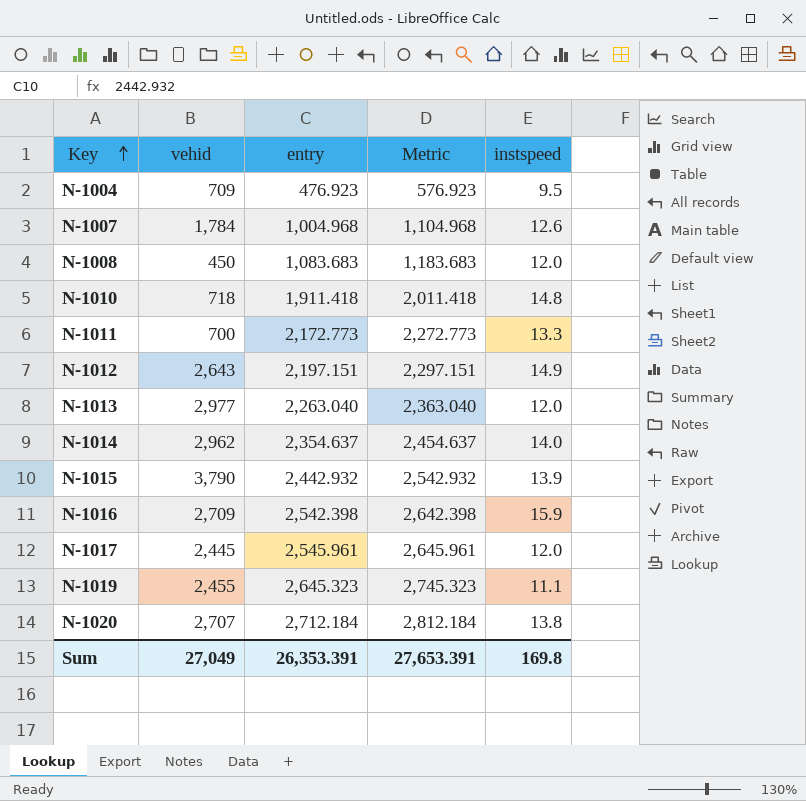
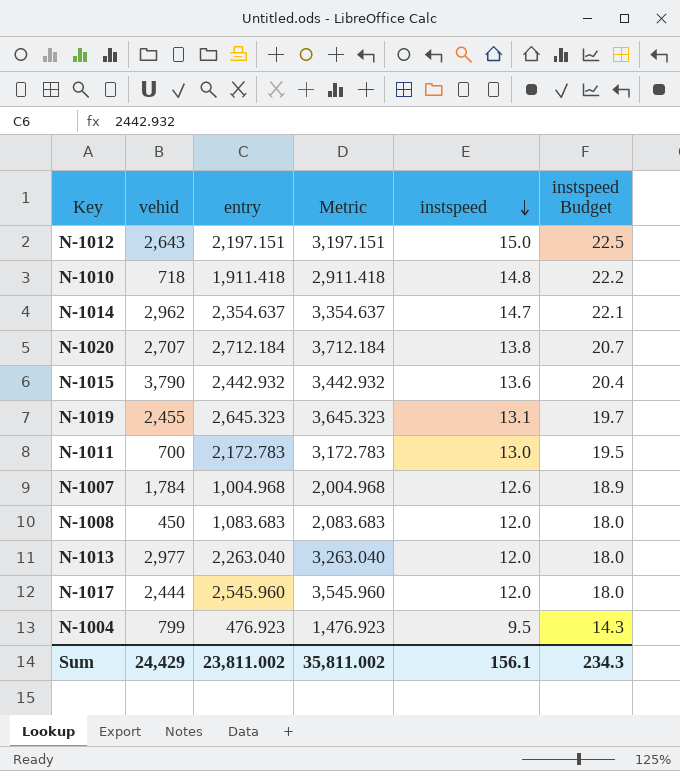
row order: Key ascending -> instspeed descending
column Metric | formula: [entry] + 100 -> [entry] + 1000
column instspeed Budget | formula: none -> [instspeed] * 1.5
row N-1016: 2,709 | 2,542.398 | 2,642.398 | 15.9 -> none
N-1012 | instspeed: 14.9 -> 15.0
N-1014 | instspeed: 14.0 -> 14.7
N-1015 | instspeed: 13.9 -> 13.6
N-1019 | instspeed: 11.1 -> 13.1
N-1011 | entry: 2,172.773 -> 2,172.783
N-1011 | instspeed: 13.3 -> 13.0
N-1017 | vehid: 2,445 -> 2,444
N-1017 | entry: 2,545.961 -> 2,545.960
N-1004 | vehid: 709 -> 799
Sum | vehid: 27,049 -> 24,429
Sum | entry: 26,353.391 -> 23,811.002
Sum | Metric: 27,653.391 -> 35,811.002
Sum | instspeed: 169.8 -> 156.1

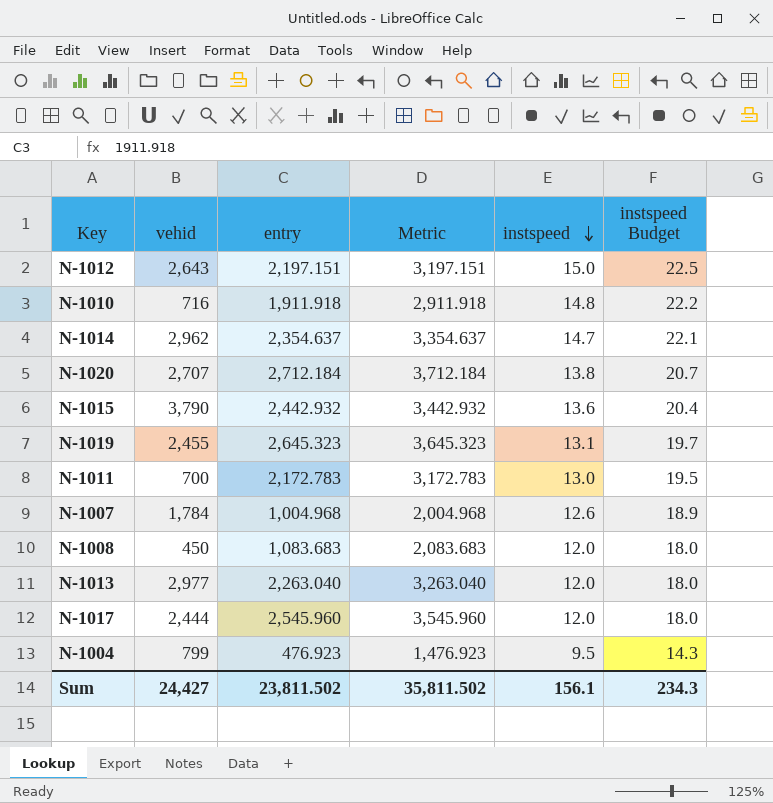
N-1010 | vehid: 718 -> 716
N-1010 | entry: 1,911.418 -> 1,911.918
N-1010 | Metric: 2,911.418 -> 2,911.918
Sum | vehid: 24,429 -> 24,427
Sum | entry: 23,811.002 -> 23,811.502
Sum | Metric: 35,811.002 -> 35,811.502

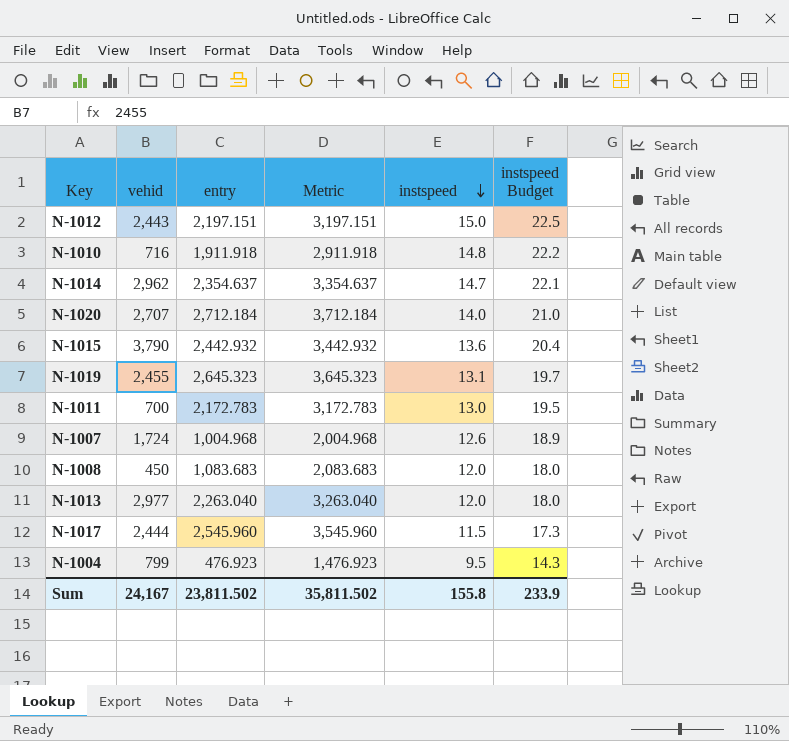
N-1012 | vehid: 2,643 -> 2,443
N-1020 | instspeed: 13.8 -> 14.0
N-1020 | instspeed Budget: 20.7 -> 21.0
N-1007 | vehid: 1,784 -> 1,724
N-1017 | instspeed: 12.0 -> 11.5
N-1017 | instspeed Budget: 18.0 -> 17.3
Sum | vehid: 24,427 -> 24,167
Sum | instspeed: 156.1 -> 155.8
Sum | instspeed Budget: 234.3 -> 233.9

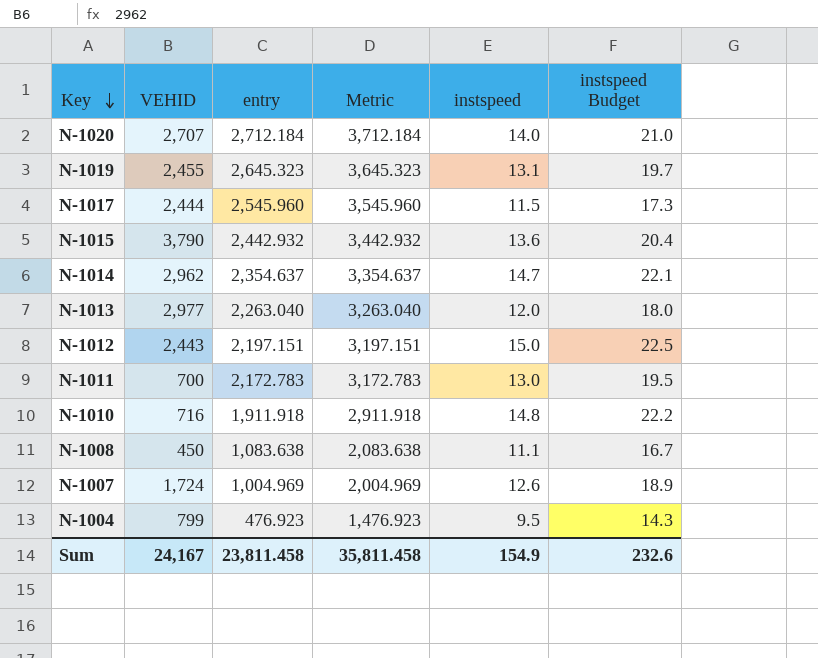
row order: instspeed descending -> Key descending
column name: vehid -> VEHID
N-1008 | entry: 1,083.683 -> 1,083.638
N-1008 | Metric: 2,083.683 -> 2,083.638
N-1008 | instspeed: 12.0 -> 11.1
N-1008 | instspeed Budget: 18.0 -> 16.7
N-1007 | entry: 1,004.968 -> 1,004.969
N-1007 | Metric: 2,004.968 -> 2,004.969
Sum | entry: 23,811.502 -> 23,811.458
Sum | Metric: 35,811.502 -> 35,811.458
Sum | instspeed: 155.8 -> 154.9
Sum | instspeed Budget: 233.9 -> 232.6

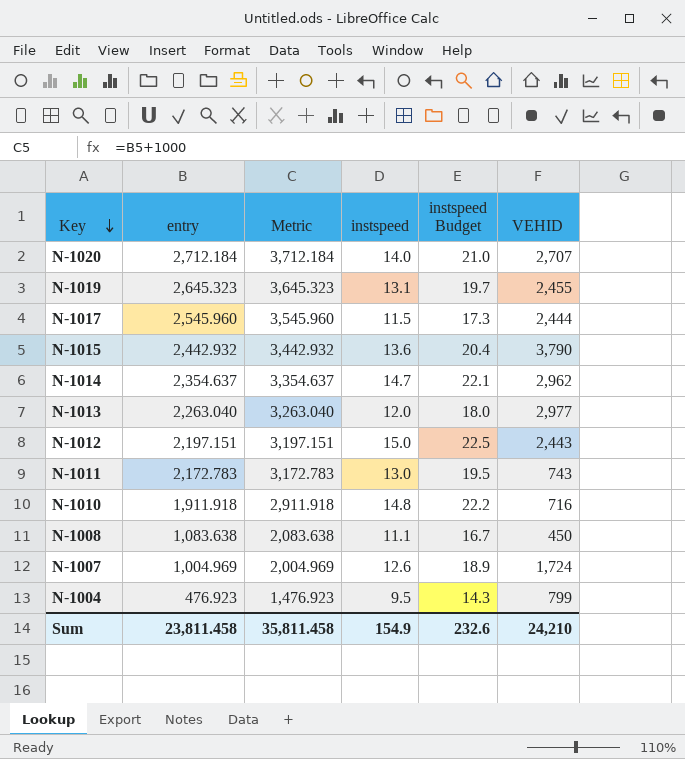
column VEHID | position: 2 -> 6
N-1011 | VEHID: 700 -> 743
Sum | VEHID: 24,167 -> 24,210

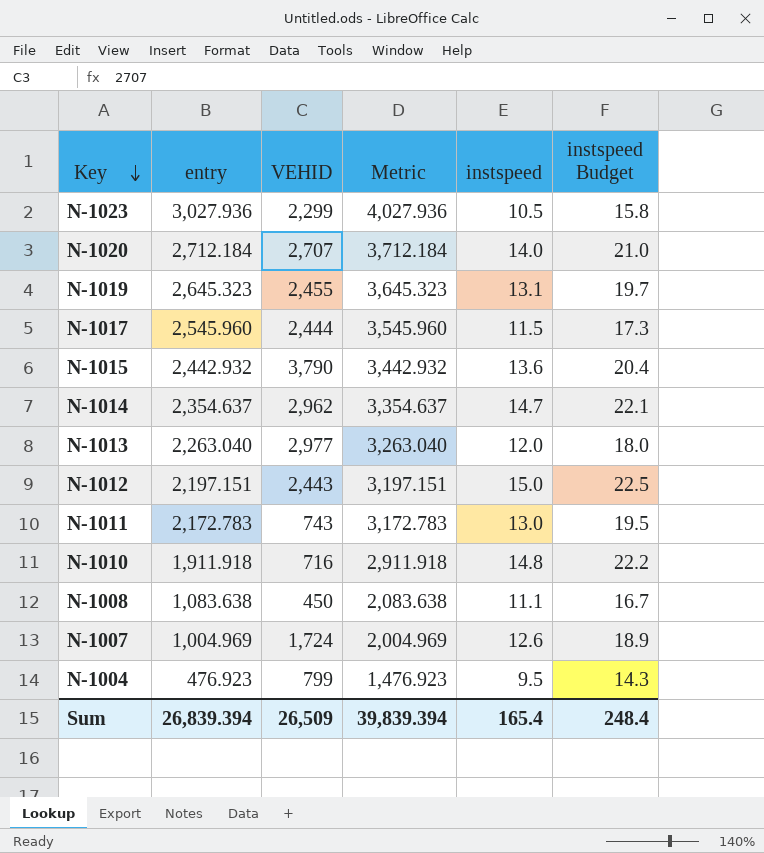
column VEHID | position: 6 -> 3
row N-1023: none -> 3,027.936 | 2,299 | 4,027.936 | 10.5 | 15.8
Sum | entry: 23,811.458 -> 26,839.394
Sum | VEHID: 24,210 -> 26,509
Sum | Metric: 35,811.458 -> 39,839.394
Sum | instspeed: 154.9 -> 165.4
Sum | instspeed Budget: 232.6 -> 248.4

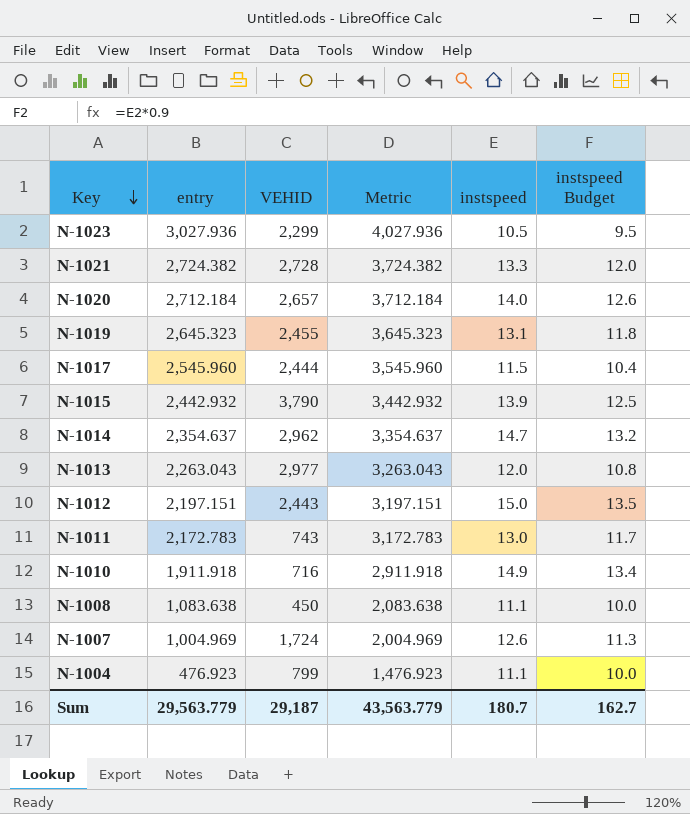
column instspeed Budget | formula: [instspeed] * 1.5 -> [instspeed] * 0.9
row N-1021: none -> 2,724.382 | 2,728 | 3,724.382 | 13.3 | 12.0
N-1020 | VEHID: 2,707 -> 2,657
N-1015 | instspeed: 13.6 -> 13.9
N-1013 | entry: 2,263.040 -> 2,263.043
N-1013 | Metric: 3,263.040 -> 3,263.043
N-1010 | instspeed: 14.8 -> 14.9
N-1004 | instspeed: 9.5 -> 11.1
Sum | entry: 26,839.394 -> 29,563.779
Sum | VEHID: 26,509 -> 29,187
Sum | Metric: 39,839.394 -> 43,563.779
Sum | instspeed: 165.4 -> 180.7
Sum | instspeed Budget: 248.4 -> 162.7

